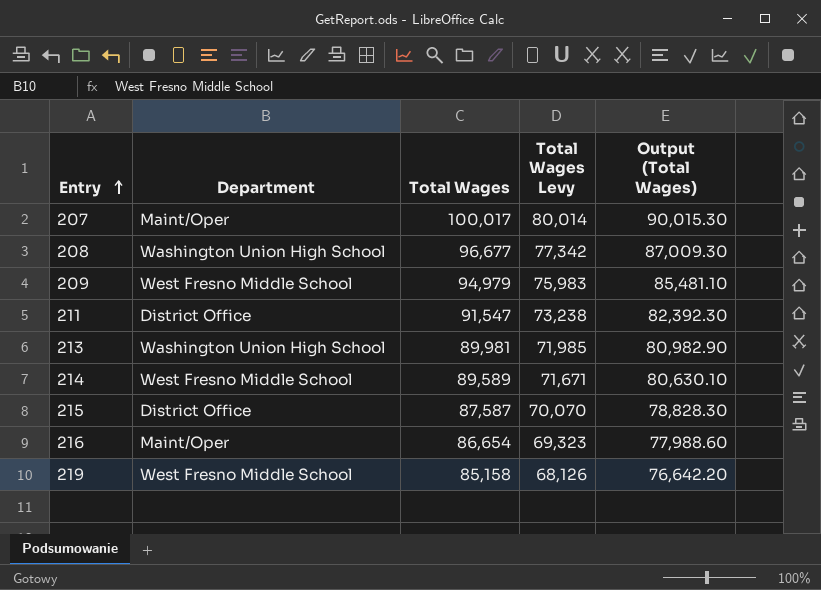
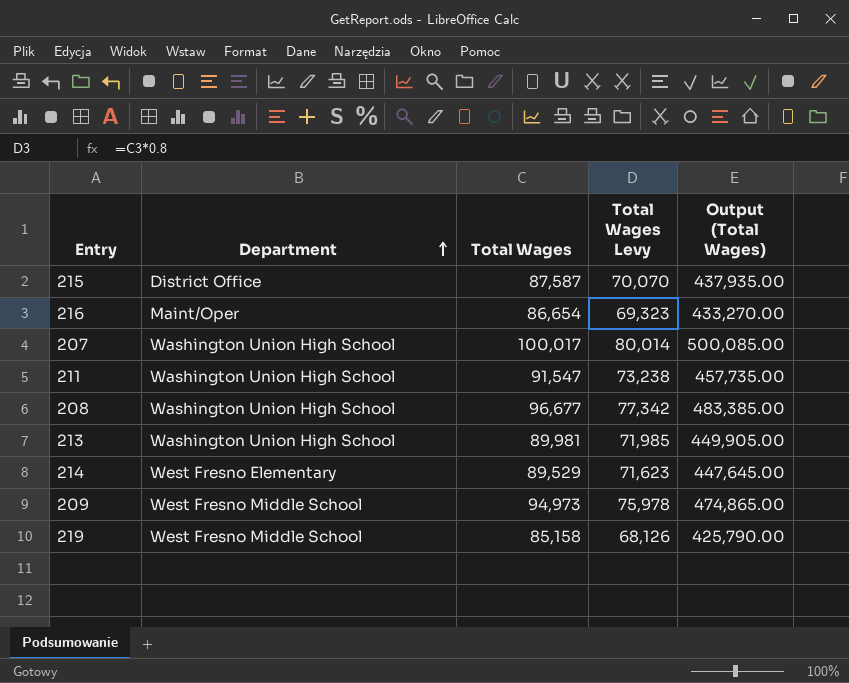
row order: Entry ascending -> Department ascending
column Output (Total Wages) | formula: [Total Wages] * 0.9 -> [Total Wages] * 5
207 | Department: Maint/Oper -> Washington Union High School
211 | Department: District Office -> Washington Union High School
214 | Department: West Fresno Middle School -> West Fresno Elementary
214 | Total Wages: 89,589 -> 89,529
214 | Total Wages Levy: 71,671 -> 71,623
209 | Total Wages: 94,979 -> 94,973
209 | Total Wages Levy: 75,983 -> 75,978

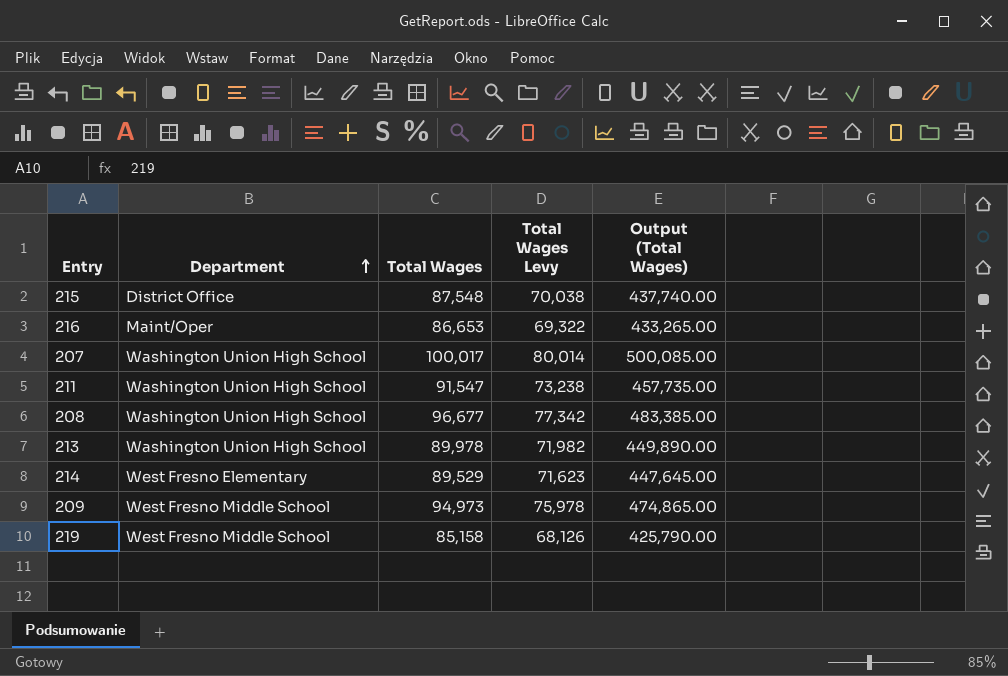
215 | Total Wages: 87,587 -> 87,548
215 | Total Wages Levy: 70,070 -> 70,038
215 | Output (Total Wages): 437,935.00 -> 437,740.00
216 | Total Wages: 86,654 -> 86,653
216 | Total Wages Levy: 69,323 -> 69,322
216 | Output (Total Wages): 433,270.00 -> 433,265.00
213 | Total Wages: 89,981 -> 89,978
213 | Total Wages Levy: 71,985 -> 71,982
213 | Output (Total Wages): 449,905.00 -> 449,890.00

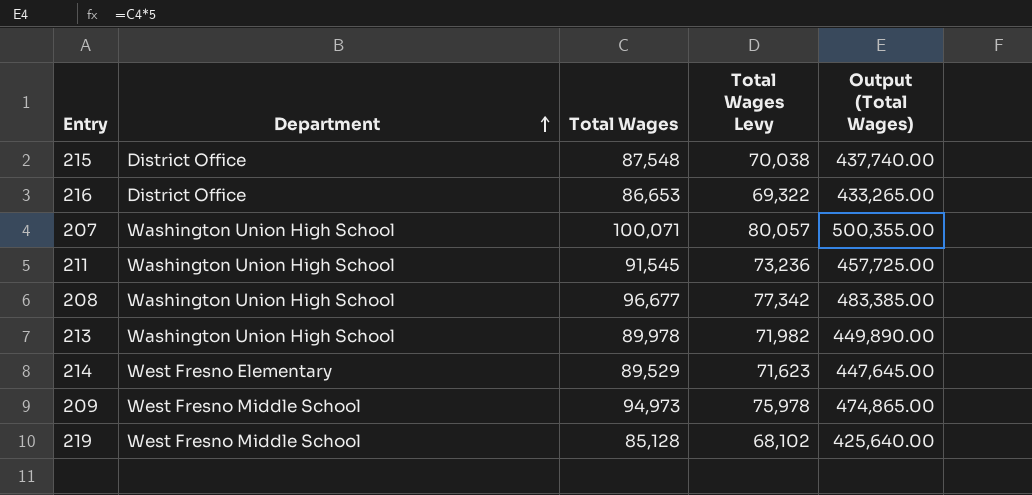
216 | Department: Maint/Oper -> District Office
207 | Total Wages: 100,017 -> 100,071
207 | Total Wages Levy: 80,014 -> 80,057
207 | Output (Total Wages): 500,085.00 -> 500,355.00
211 | Total Wages: 91,547 -> 91,545
211 | Total Wages Levy: 73,238 -> 73,236
211 | Output (Total Wages): 457,735.00 -> 457,725.00
219 | Total Wages: 85,158 -> 85,128
219 | Total Wages Levy: 68,126 -> 68,102
219 | Output (Total Wages): 425,790.00 -> 425,640.00

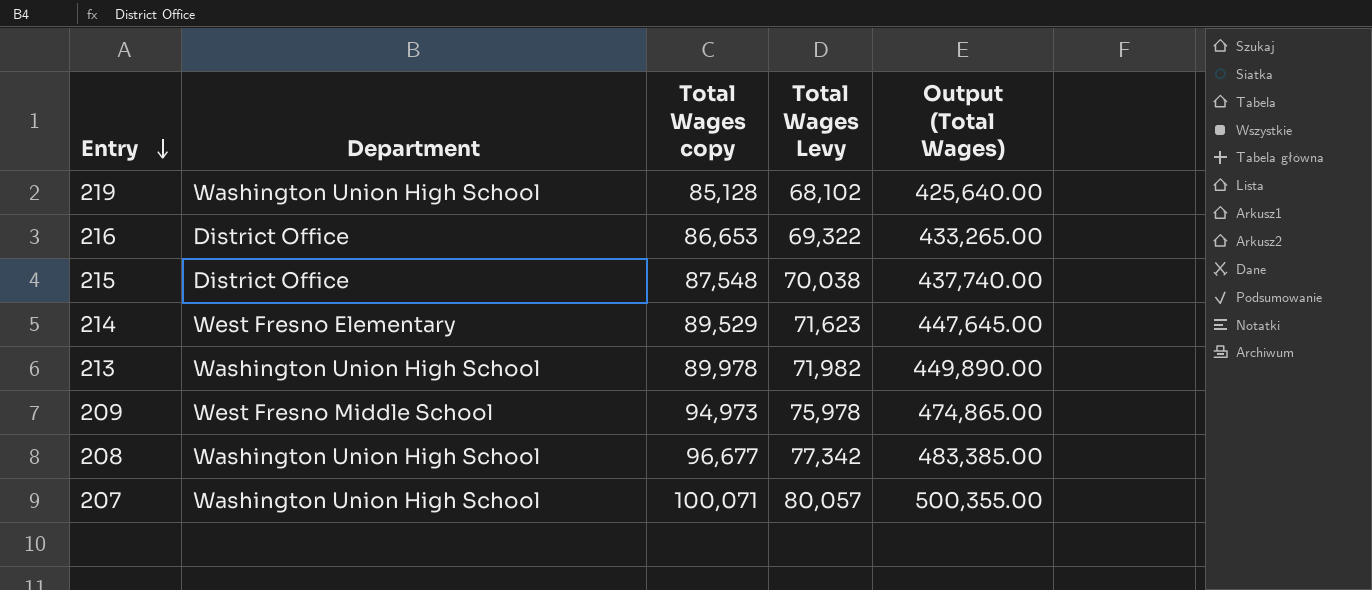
row order: Department ascending -> Entry descending
column name: Total Wages -> Total Wages copy
row 211: Washington Union High School | 91,545 | 73,236 | 457,725.00 -> none
219 | Department: West Fresno Middle School -> Washington Union High School

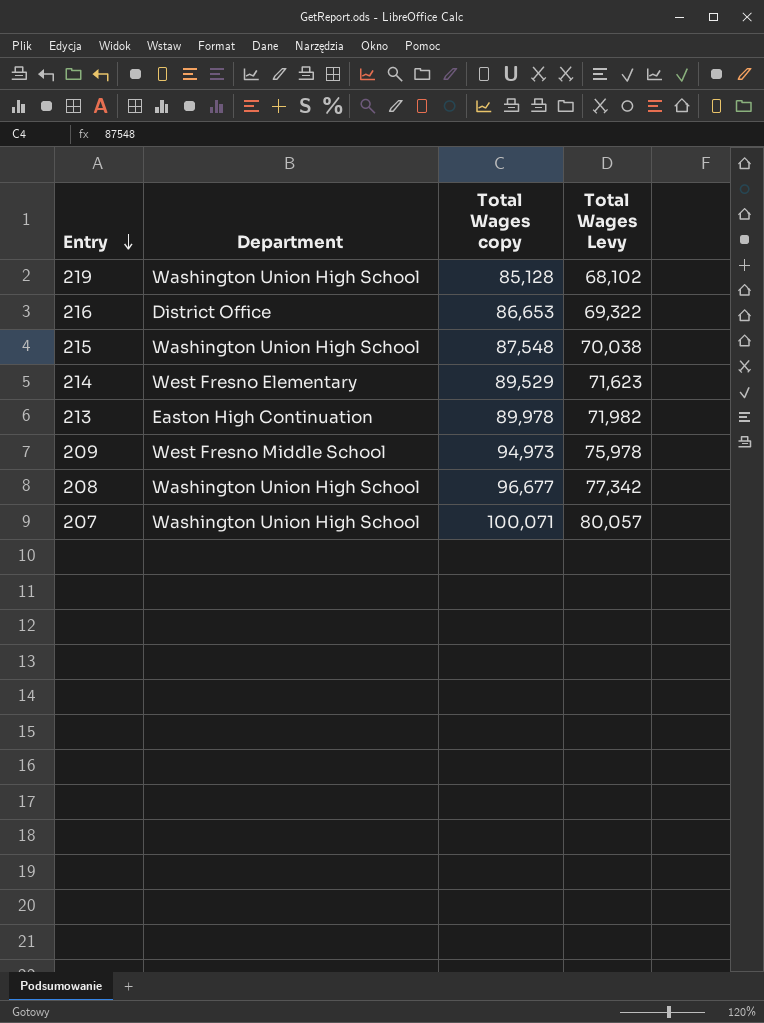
column Output (Total Wages) | formula: [Total Wages copy] * 5 -> none
215 | Department: District Office -> Washington Union High School
213 | Department: Washington Union High School -> Easton High Continuation

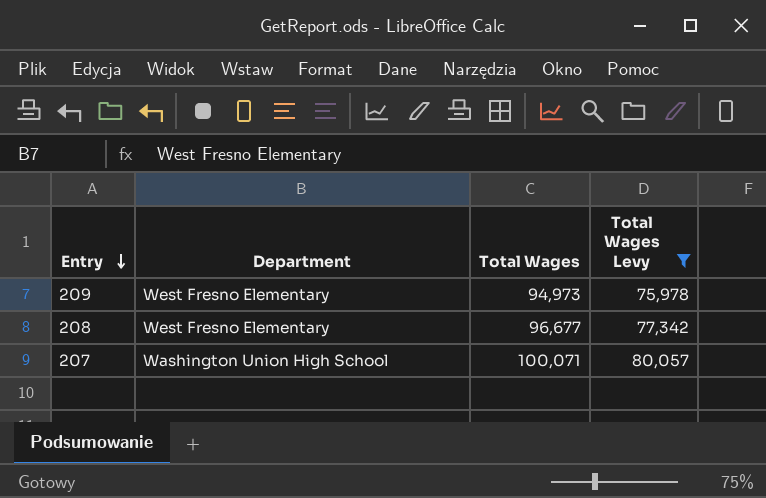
filter: none -> Total Wages Levy >= 75,978
column name: Total Wages copy -> Total Wages
209 | Department: West Fresno Middle School -> West Fresno Elementary
208 | Department: Washington Union High School -> West Fresno Elementary

